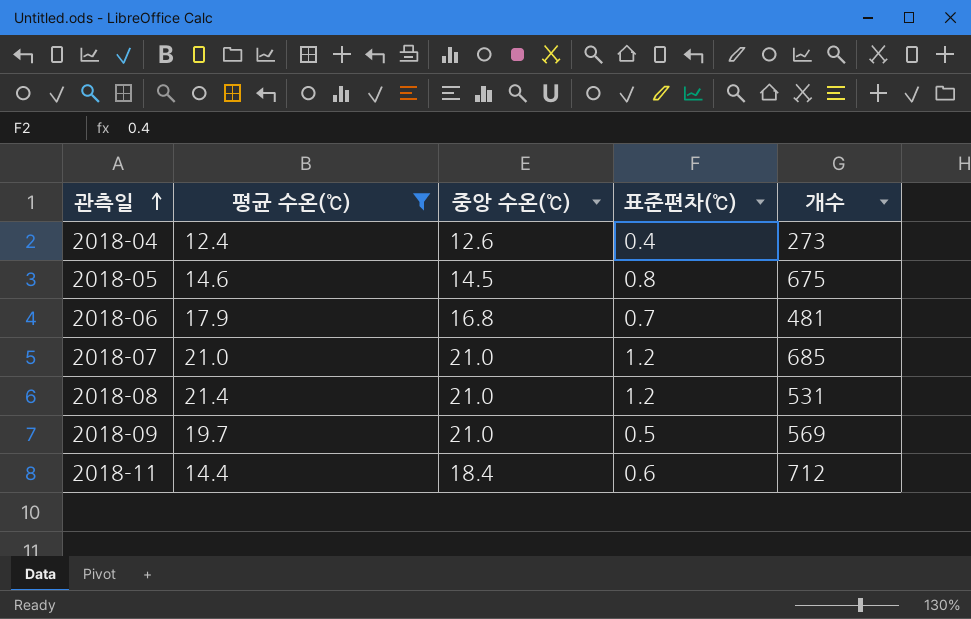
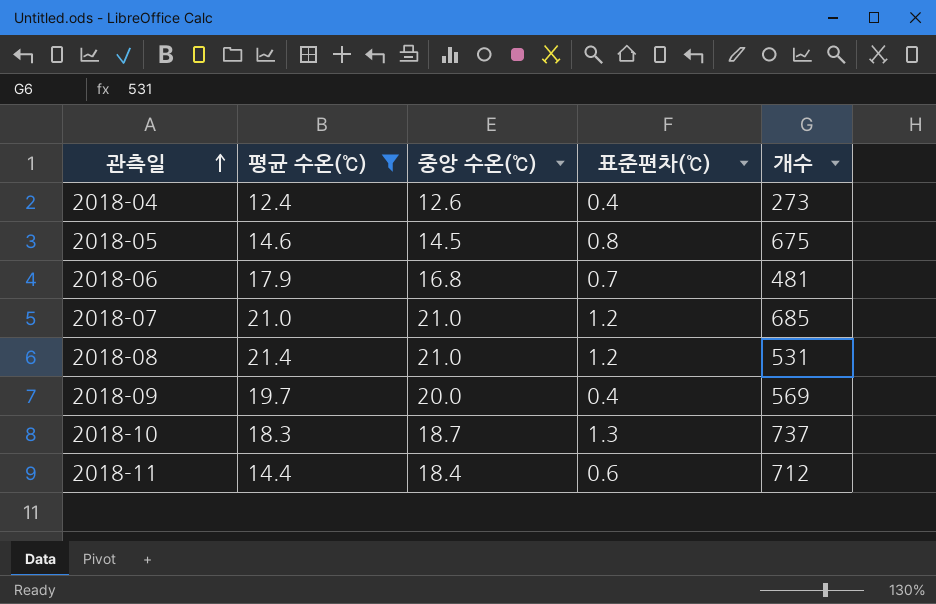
2018-09 | 중앙 수온(℃): 21.0 -> 20.0
2018-09 | 표준편차(℃): 0.5 -> 0.4
row 2018-10: none -> 18.3 | 18.7 | 1.3 | 737

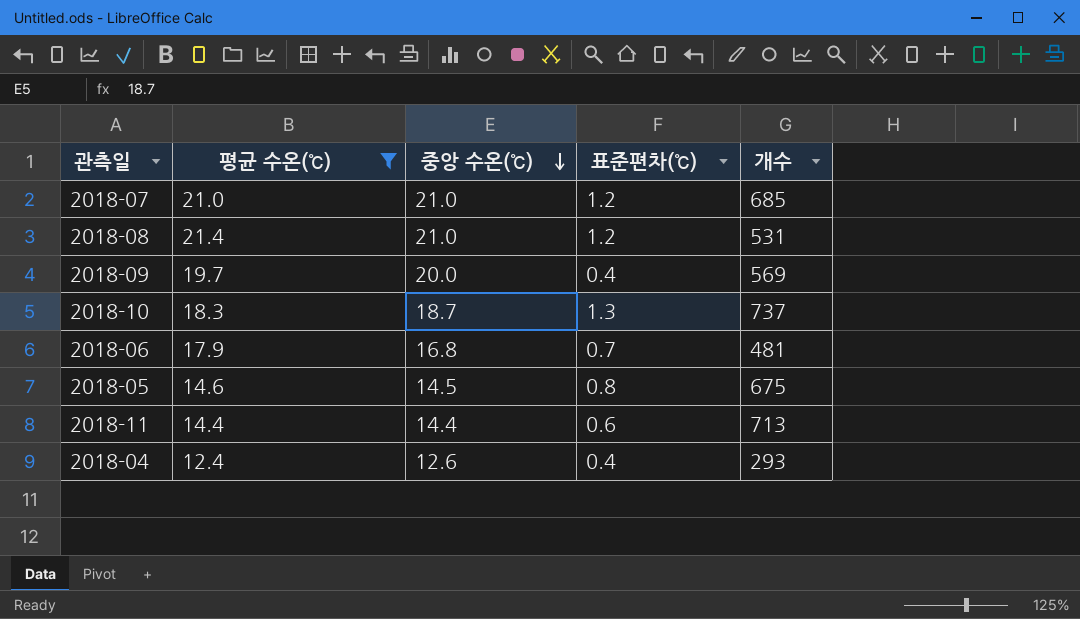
row order: 관측일 ascending -> 중앙 수온(℃) descending
2018-11 | 중앙 수온(℃): 18.4 -> 14.4
2018-11 | 개수: 712 -> 713
2018-04 | 개수: 273 -> 293

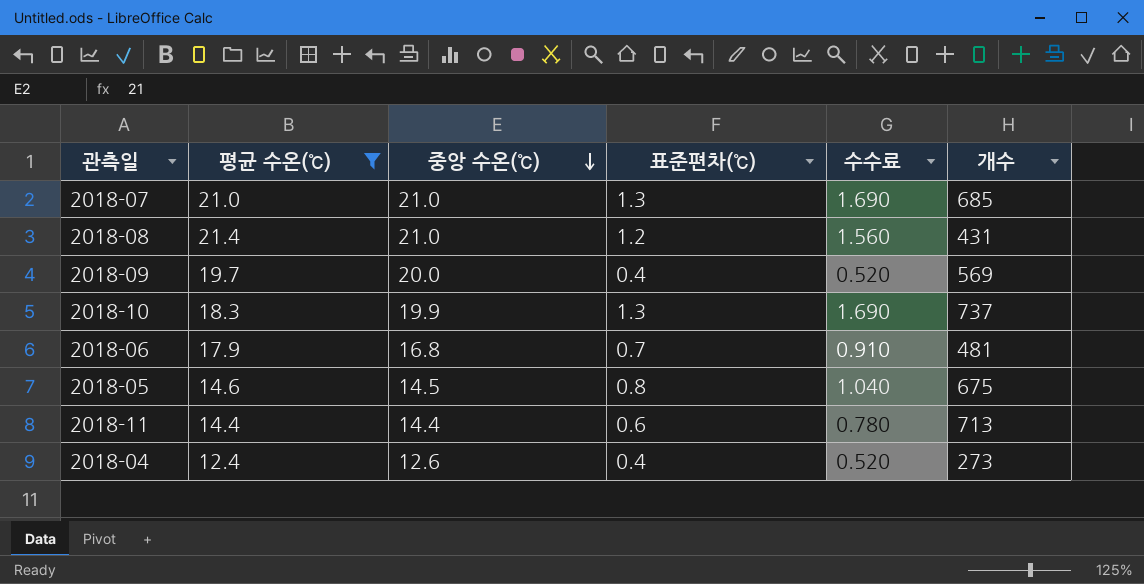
column 수수료 | formula: none -> [표준편차(℃)] * 1.3
2018-07 | 표준편차(℃): 1.2 -> 1.3
2018-08 | 개수: 531 -> 431
2018-10 | 중앙 수온(℃): 18.7 -> 19.9
2018-04 | 개수: 293 -> 273

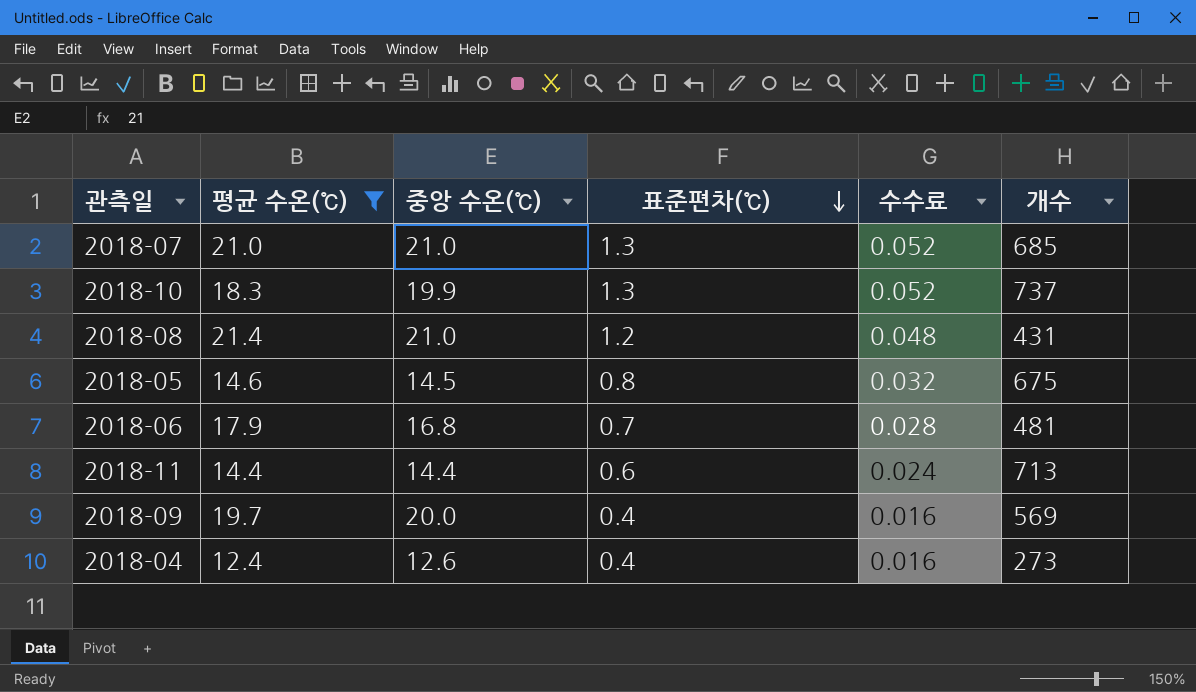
row order: 중앙 수온(℃) descending -> 표준편차(℃) descending
column 수수료 | formula: [표준편차(℃)] * 1.3 -> [표준편차(℃)] * 0.04

